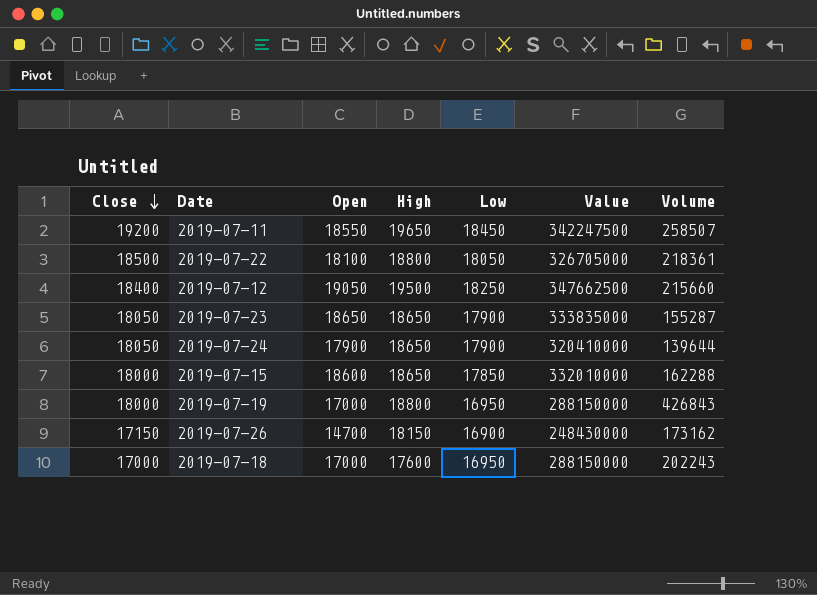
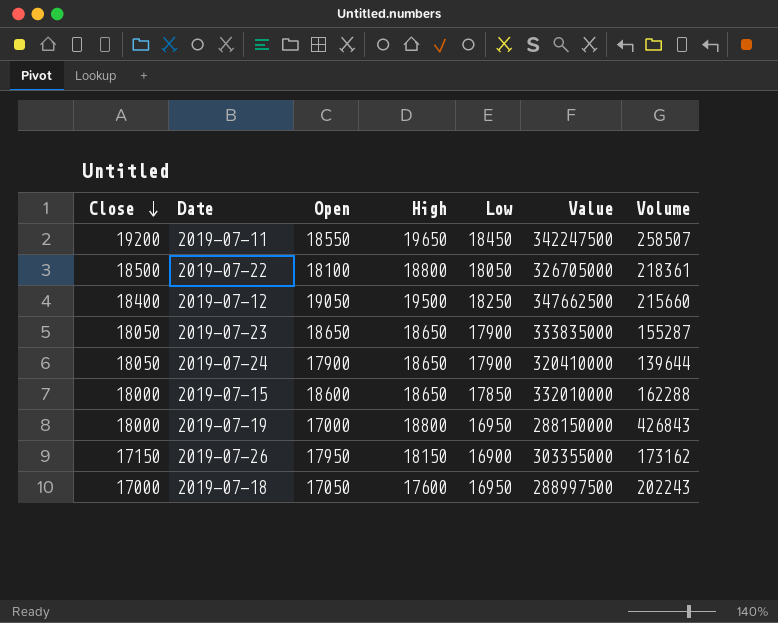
2019-07-26 | Open: 14700 -> 17950
2019-07-26 | Value: 248430000 -> 303355000
2019-07-18 | Open: 17000 -> 17050
2019-07-18 | Value: 288150000 -> 288997500

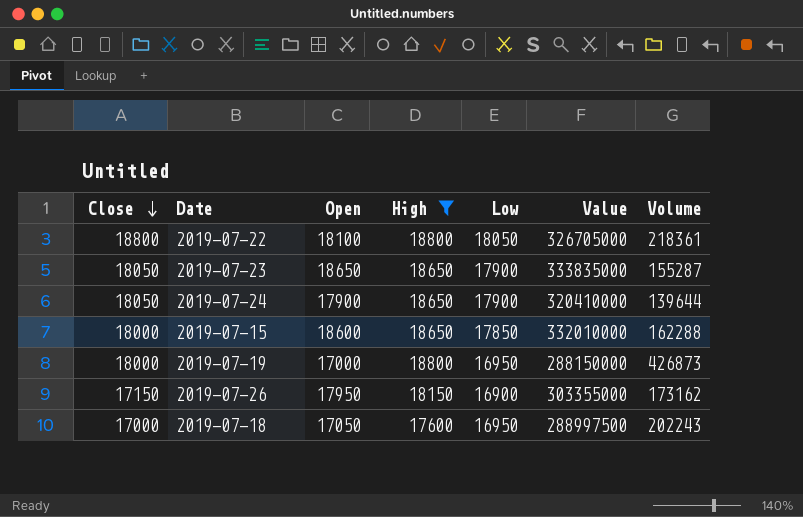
filter: none -> High <= 18800
2019-07-22 | Close: 18500 -> 18800
2019-07-19 | Volume: 426843 -> 426873

